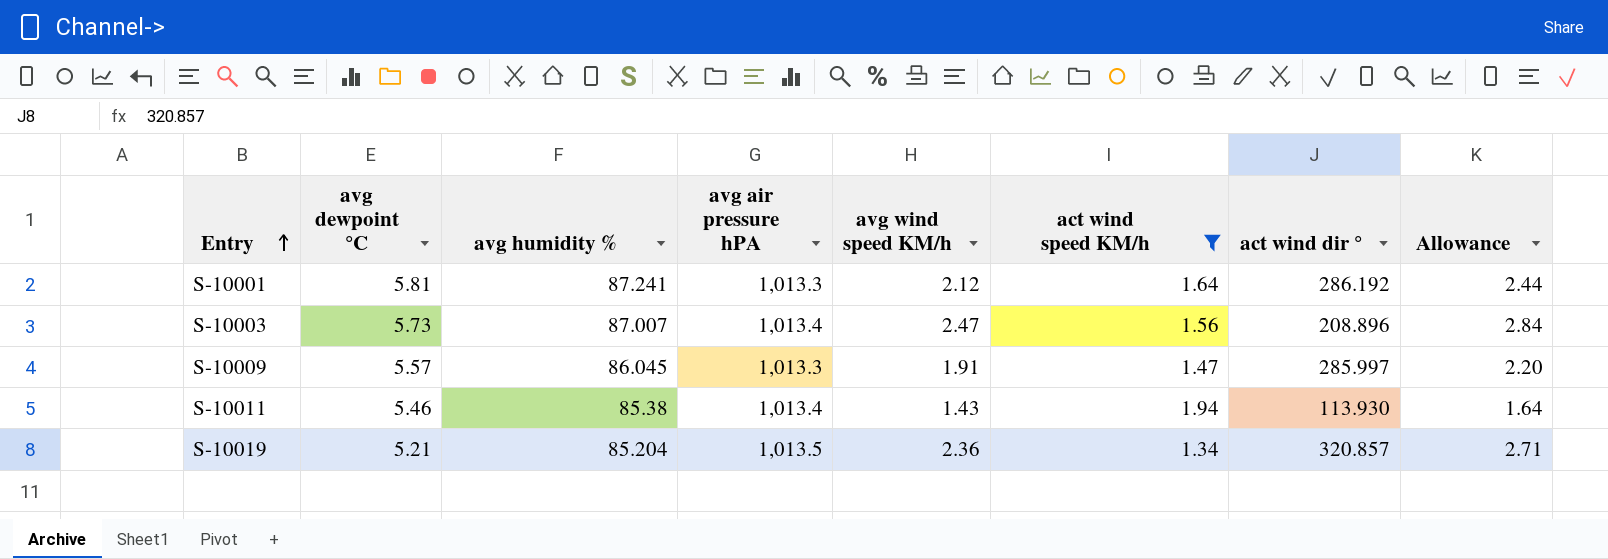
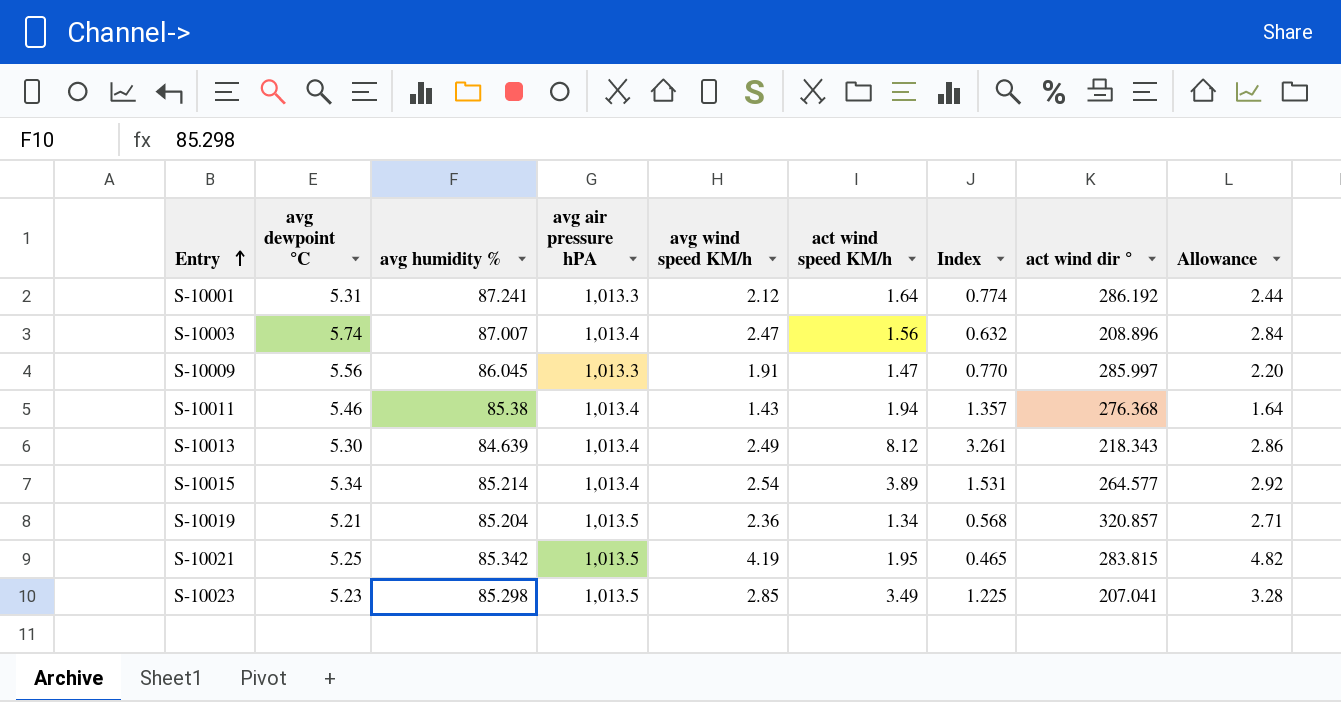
filter: act wind speed KM/h <= 1.94 -> none
column Index | formula: none -> [act wind speed KM/h] / [avg wind speed KM/h]
S-10001 | avg dewpoint °C: 5.81 -> 5.31
S-10003 | avg dewpoint °C: 5.73 -> 5.74
S-10009 | avg dewpoint °C: 5.57 -> 5.56
S-10011 | act wind dir °: 113.930 -> 276.368

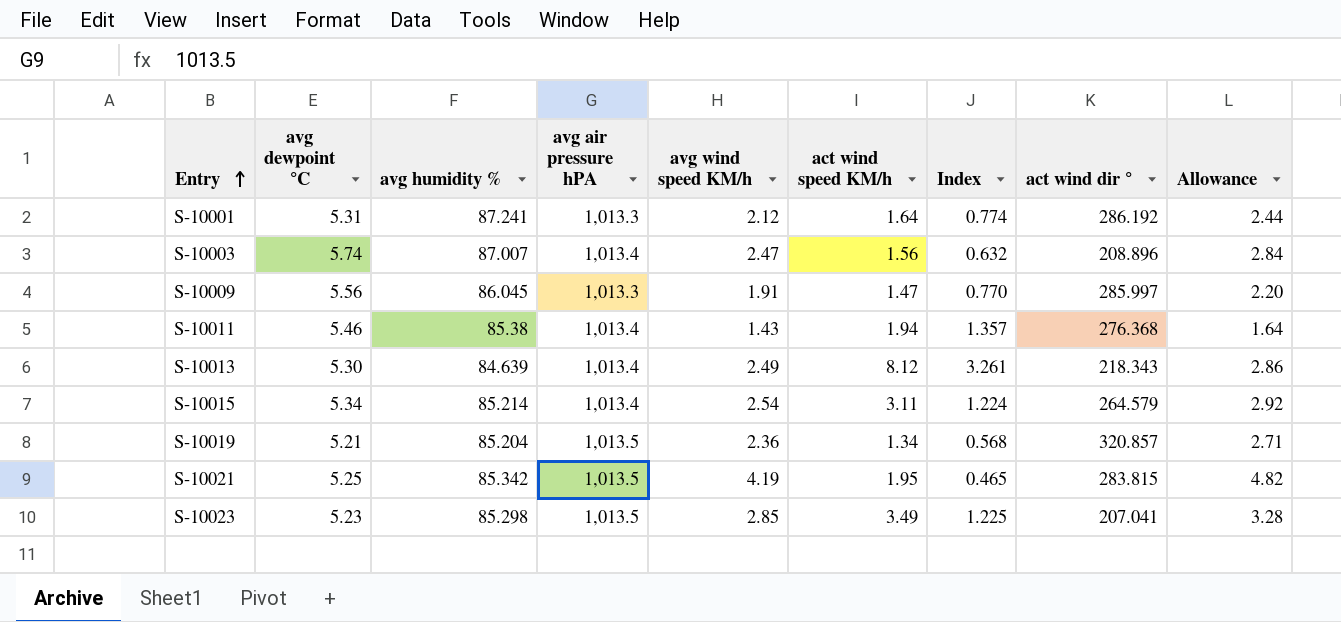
S-10015 | act wind speed KM/h: 3.89 -> 3.11
S-10015 | Index: 1.531 -> 1.224
S-10015 | act wind dir °: 264.577 -> 264.579

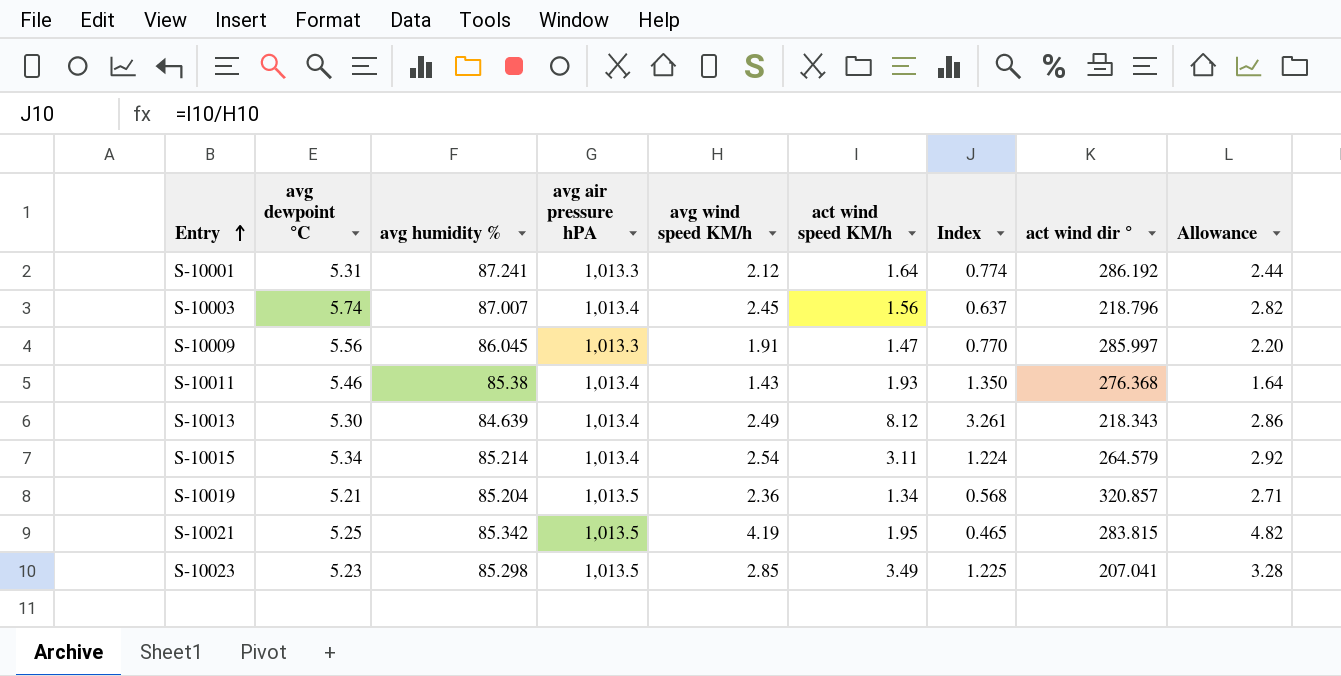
S-10003 | avg wind speed KM/h: 2.47 -> 2.45
S-10003 | Index: 0.632 -> 0.637
S-10003 | act wind dir °: 208.896 -> 218.796
S-10003 | Allowance: 2.84 -> 2.82
S-10011 | act wind speed KM/h: 1.94 -> 1.93
S-10011 | Index: 1.357 -> 1.350

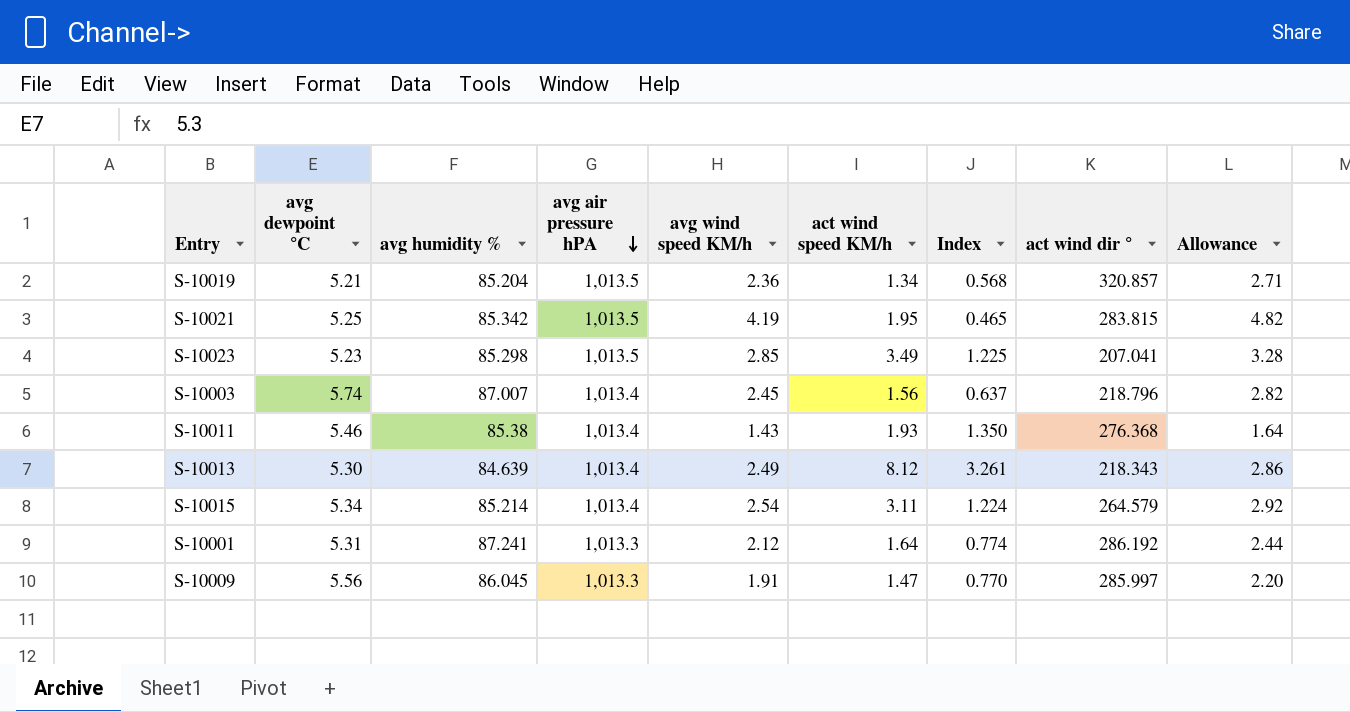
row order: Entry ascending -> avg air pressure hPA descending

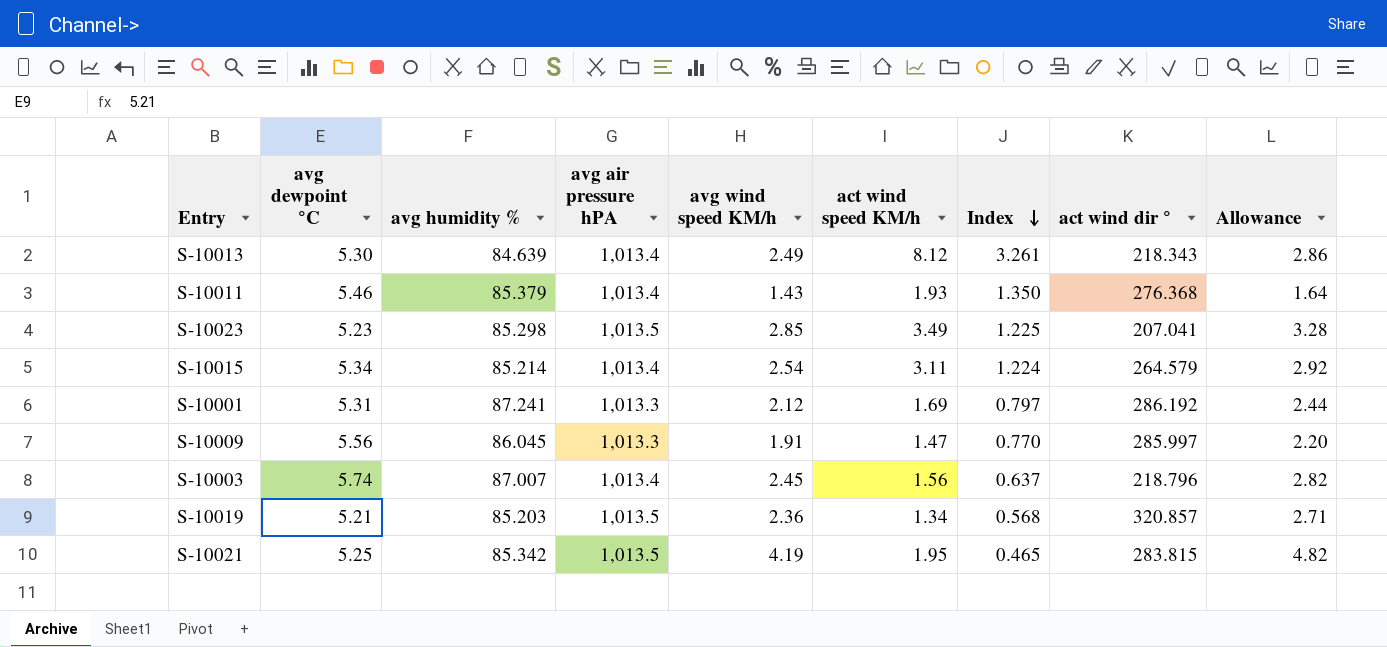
row order: avg air pressure hPA descending -> Index descending
S-10011 | avg humidity %: 85.38 -> 85.379
S-10001 | act wind speed KM/h: 1.64 -> 1.69
S-10001 | Index: 0.774 -> 0.797
S-10019 | avg humidity %: 85.204 -> 85.203

